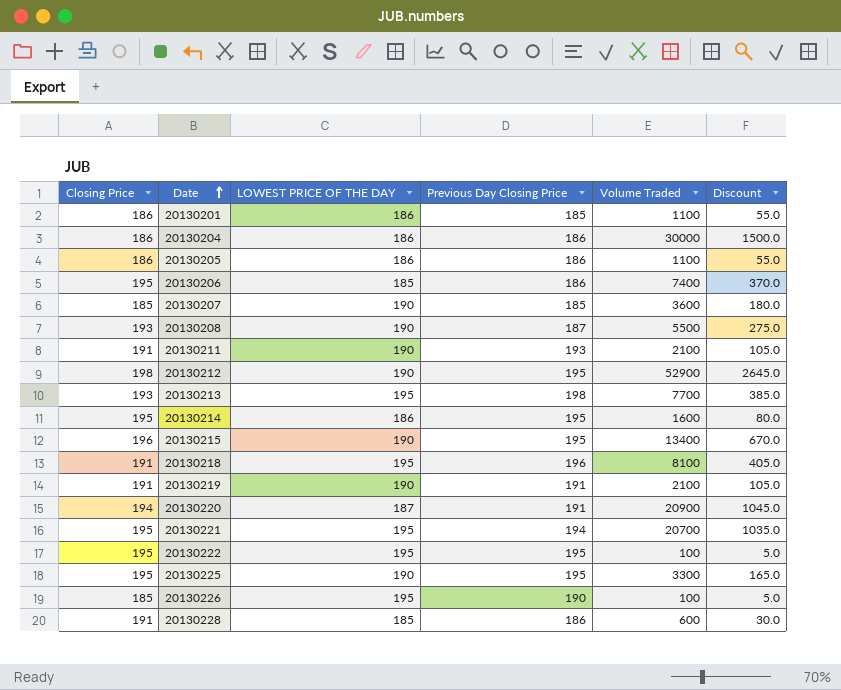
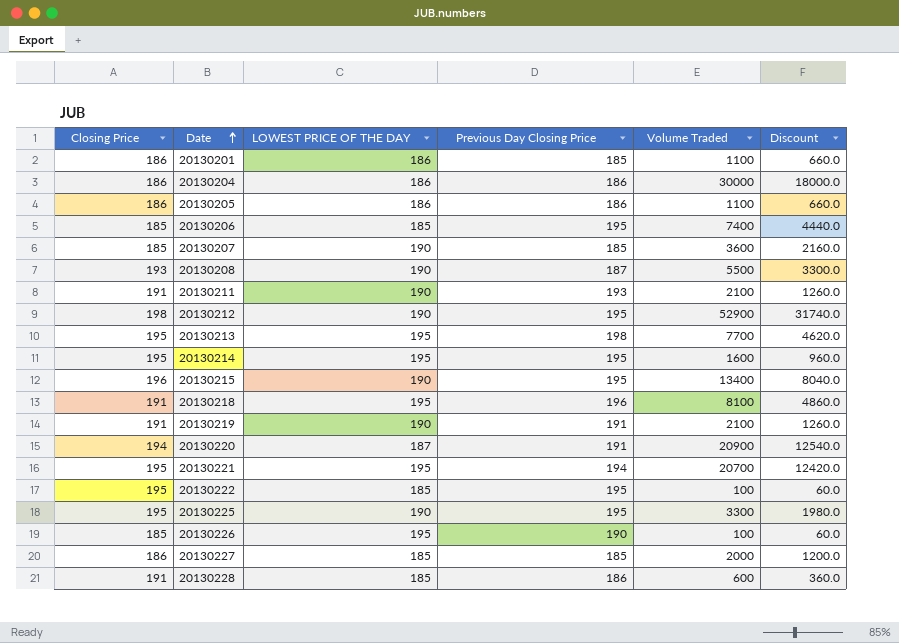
column Discount | formula: [Volume Traded] * 0.05 -> [Volume Traded] * 0.6
20130206 | Closing Price: 195 -> 185
20130206 | Previous Day Closing Price: 186 -> 195
20130213 | Closing Price: 193 -> 195
20130214 | LOWEST PRICE OF THE DAY: 186 -> 195
20130222 | LOWEST PRICE OF THE DAY: 195 -> 185
row 20130227: none -> 186 | 185 | 185 | 2000 | 1200.0

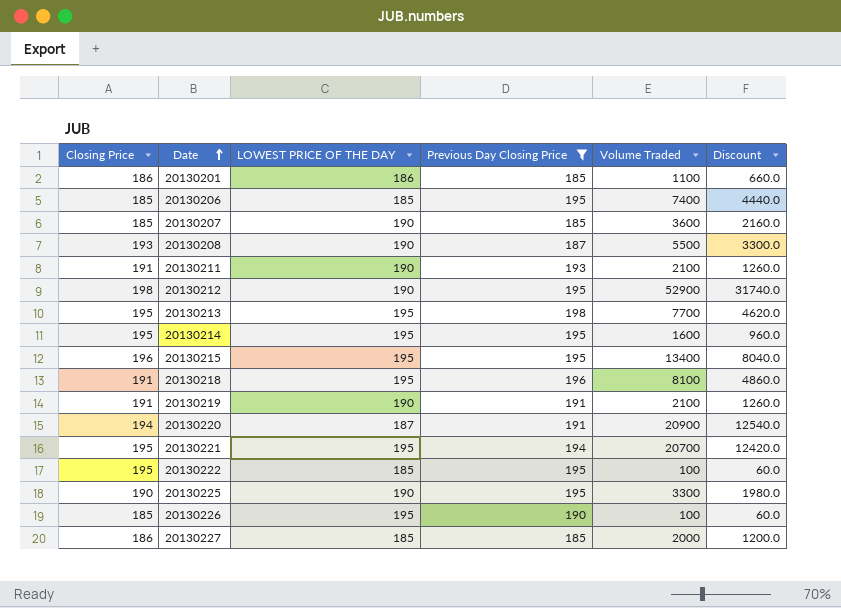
filter: none -> Previous Day Closing Price != 186
20130215 | LOWEST PRICE OF THE DAY: 190 -> 195
20130225 | Closing Price: 195 -> 190

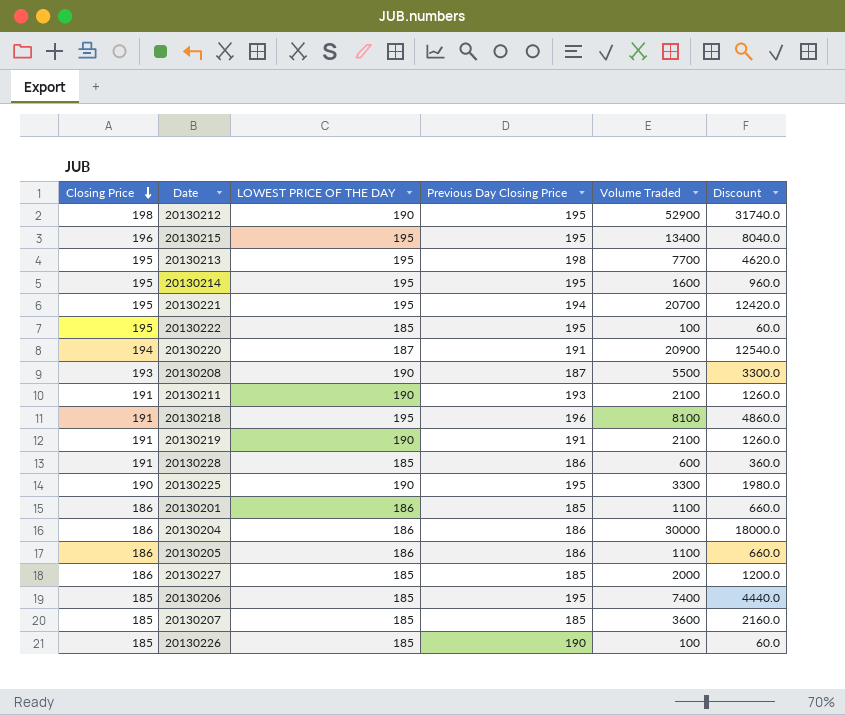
filter: Previous Day Closing Price != 186 -> none
row order: Date ascending -> Closing Price descending
20130207 | LOWEST PRICE OF THE DAY: 190 -> 185
20130226 | LOWEST PRICE OF THE DAY: 195 -> 185

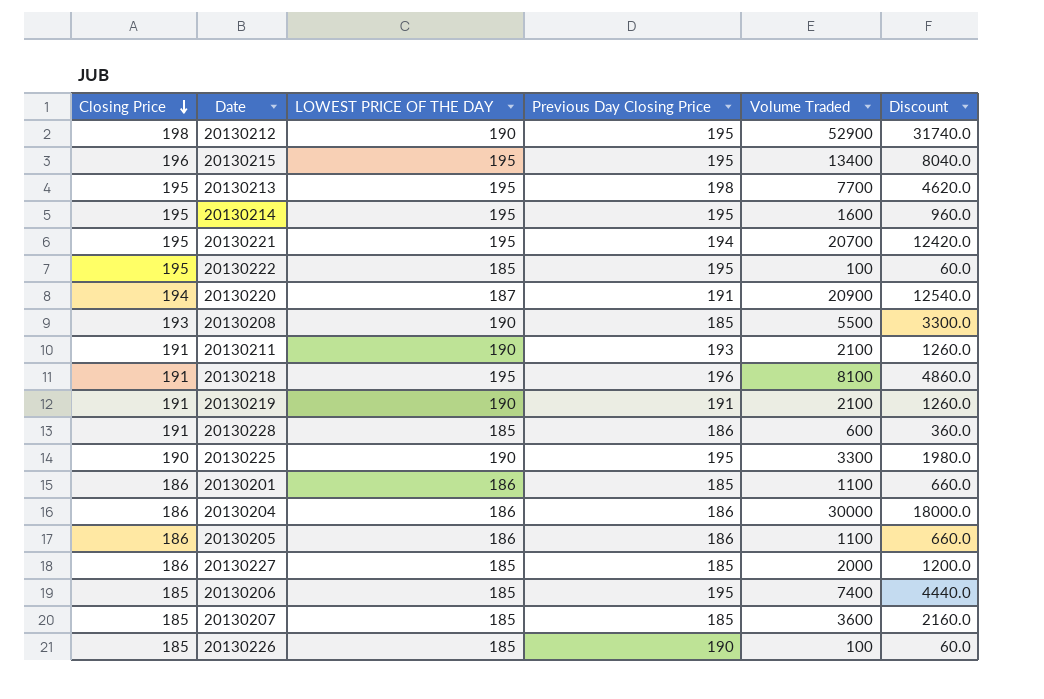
20130208 | Previous Day Closing Price: 187 -> 185

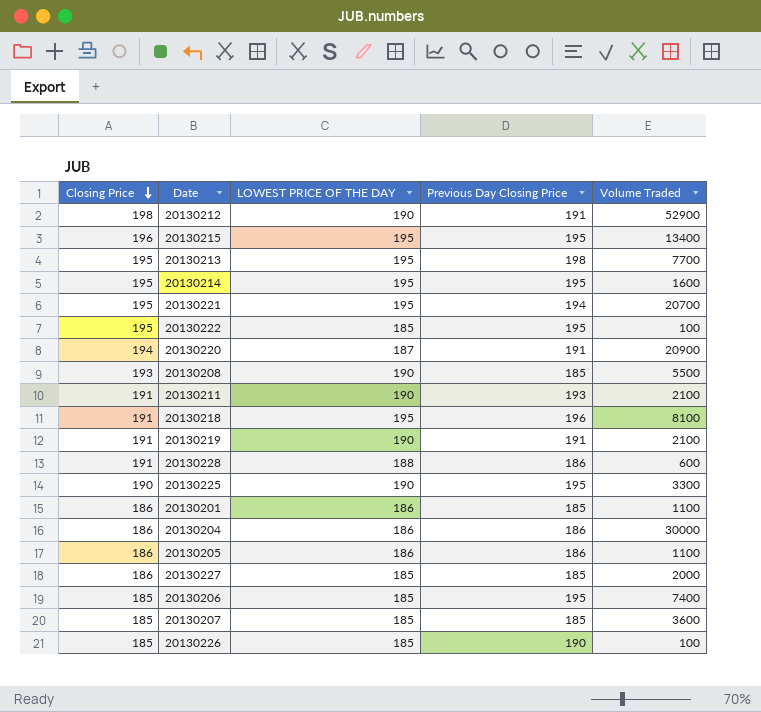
column Discount | formula: [Volume Traded] * 0.6 -> none
20130212 | Previous Day Closing Price: 195 -> 191
20130228 | LOWEST PRICE OF THE DAY: 185 -> 188

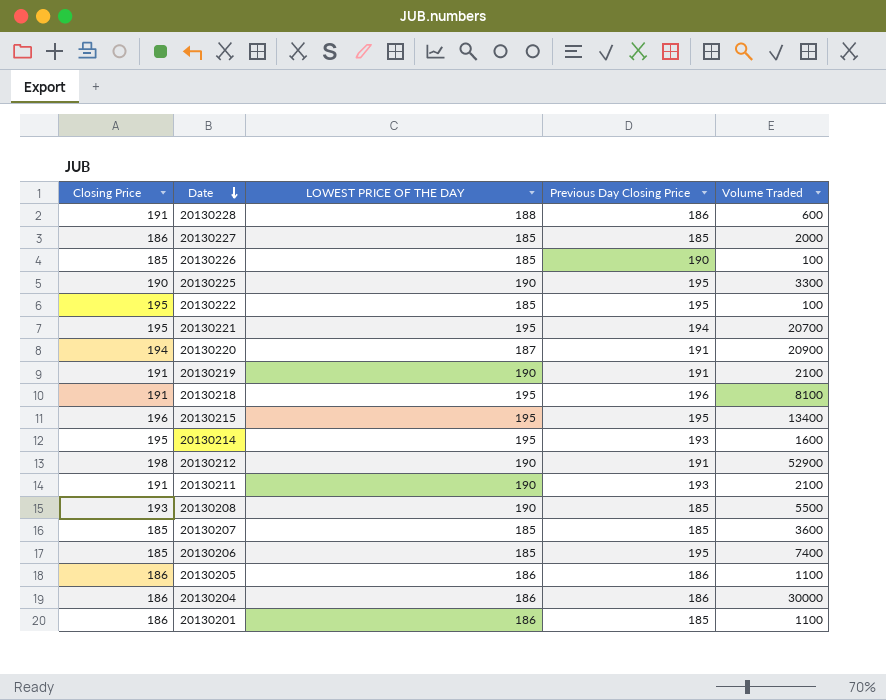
row order: Closing Price descending -> Date descending
row 20130213: 195 | 195 | 198 | 7700 -> none
20130214 | Previous Day Closing Price: 195 -> 193

